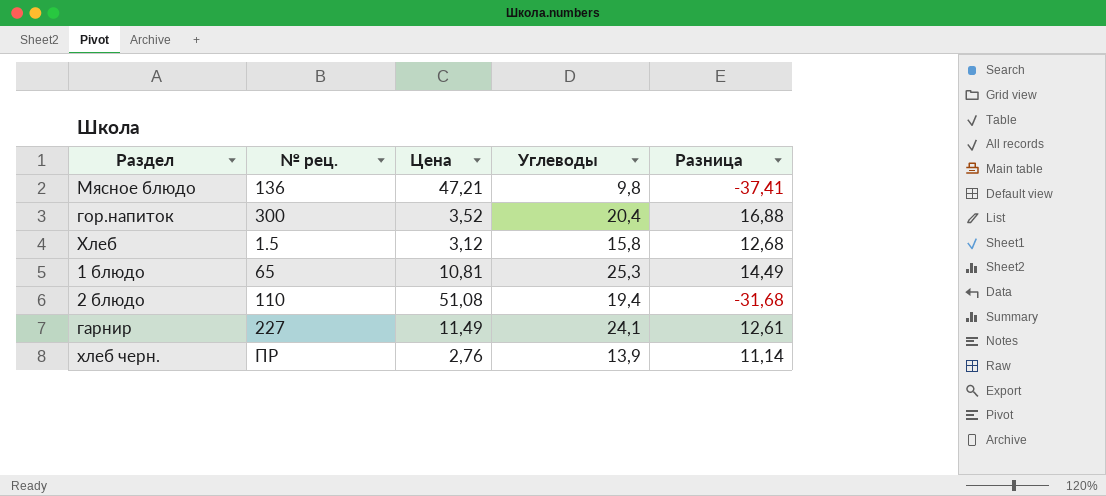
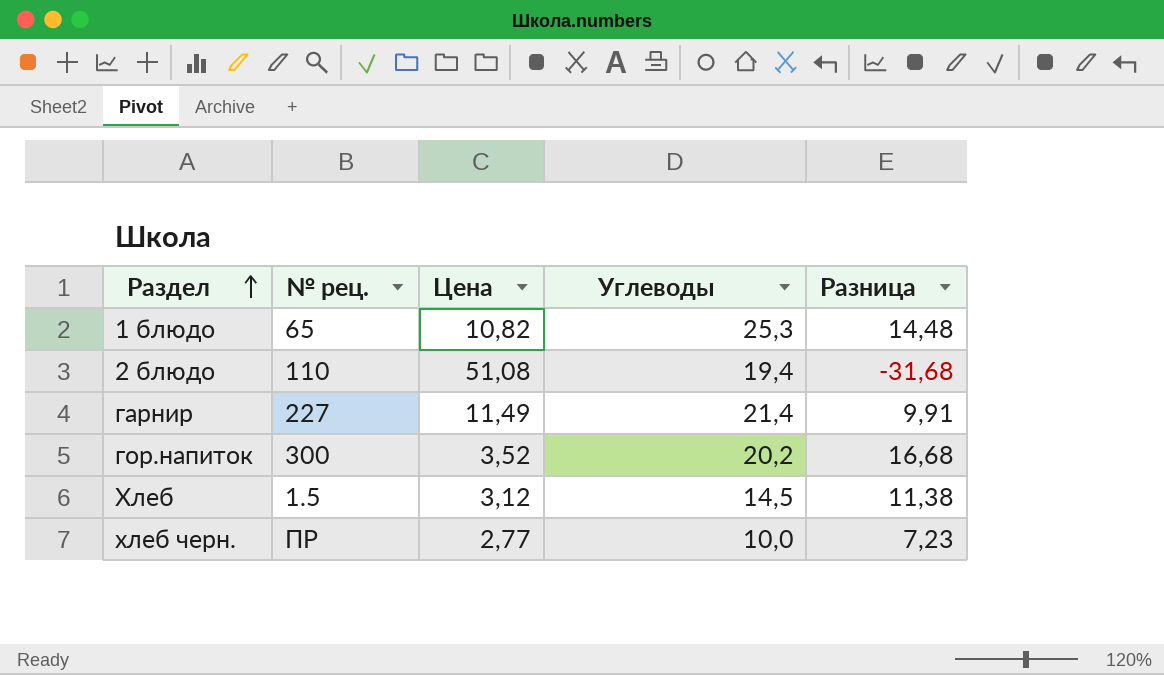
row order: none -> Раздел ascending
row Мясное блюдо: 136 | 47,21 | 9,8 | -37,41 -> none
1 блюдо | Цена: 10,81 -> 10,82
1 блюдо | Разница: 14,49 -> 14,48
гарнир | Углеводы: 24,1 -> 21,4
гарнир | Разница: 12,61 -> 9,91
гор.напиток | Углеводы: 20,4 -> 20,2
гор.напиток | Разница: 16,88 -> 16,68
Хлеб | Углеводы: 15,8 -> 14,5
Хлеб | Разница: 12,68 -> 11,38
хлеб черн. | Цена: 2,76 -> 2,77
хлеб черн. | Углеводы: 13,9 -> 10,0
хлеб черн. | Разница: 11,14 -> 7,23

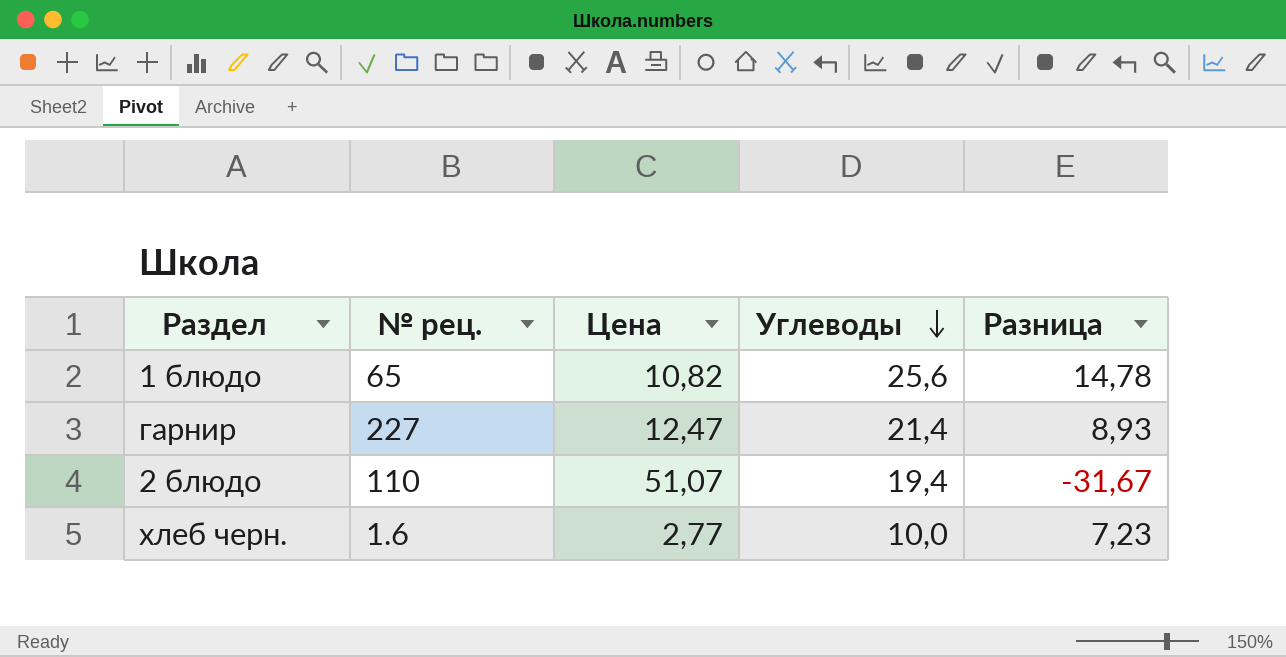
row order: Раздел ascending -> Углеводы descending
row гор.напиток: 300 | 3,52 | 20,2 | 16,68 -> none
row Хлеб: 1.5 | 3,12 | 14,5 | 11,38 -> none
1 блюдо | Углеводы: 25,3 -> 25,6
1 блюдо | Разница: 14,48 -> 14,78
гарнир | Цена: 11,49 -> 12,47
гарнир | Разница: 9,91 -> 8,93
2 блюдо | Цена: 51,08 -> 51,07
2 блюдо | Разница: -31,68 -> -31,67
хлеб черн. | № рец.: ПР -> 1.6

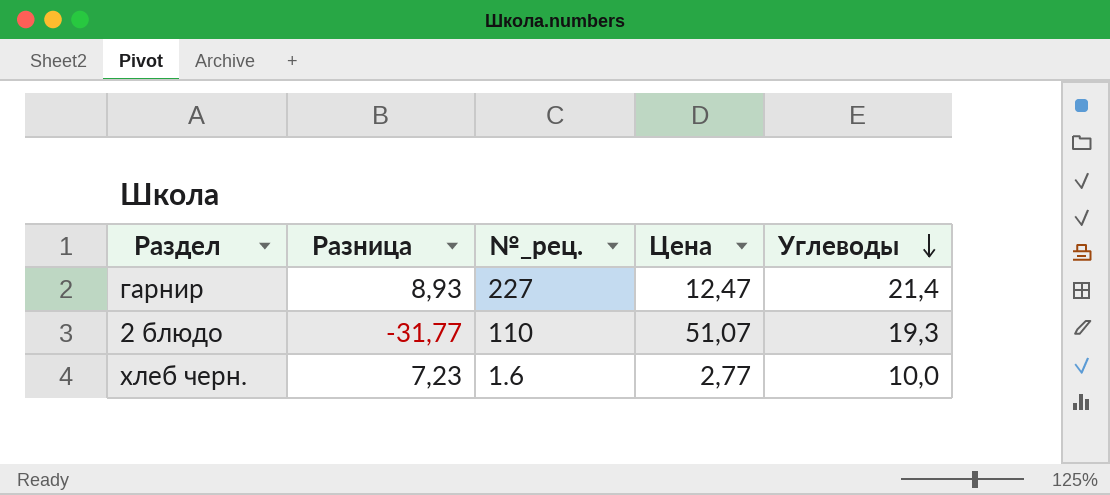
column Разница | position: 5 -> 2
column name: № рец. -> №_рец.
row 1 блюдо: 65 | 10,82 | 25,6 | 14,78 -> none
2 блюдо | Разница: -31,67 -> -31,77
2 блюдо | Углеводы: 19,4 -> 19,3

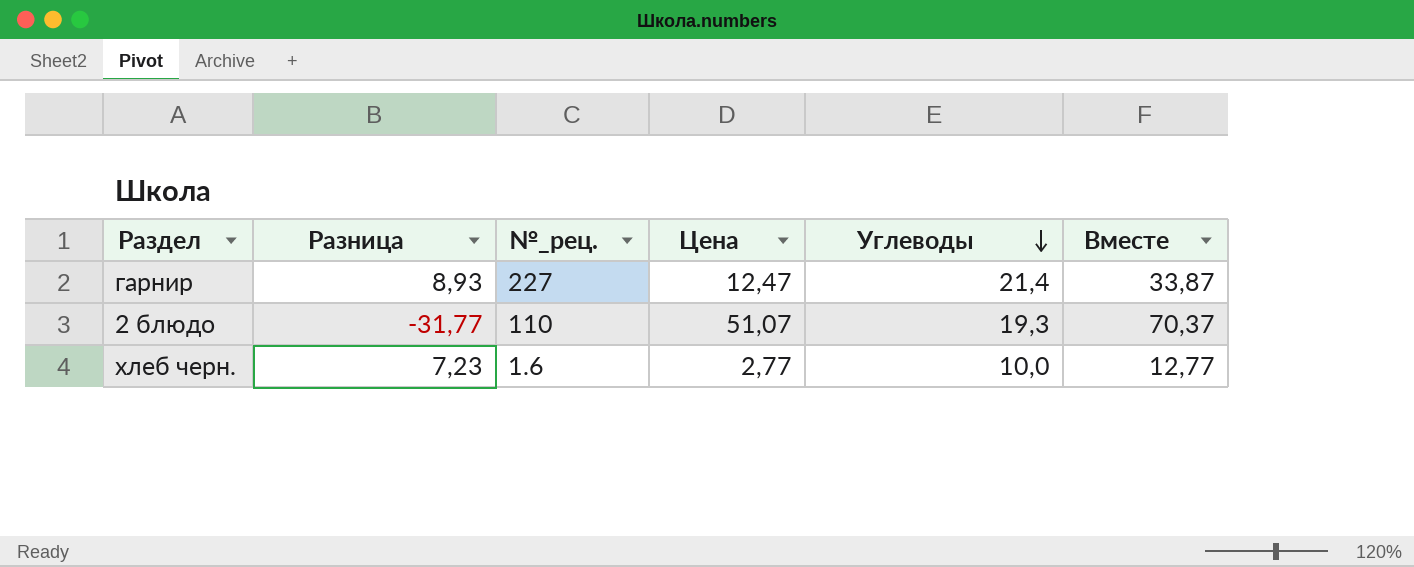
column Вместе | formula: none -> [Цена] + [Углеводы]

